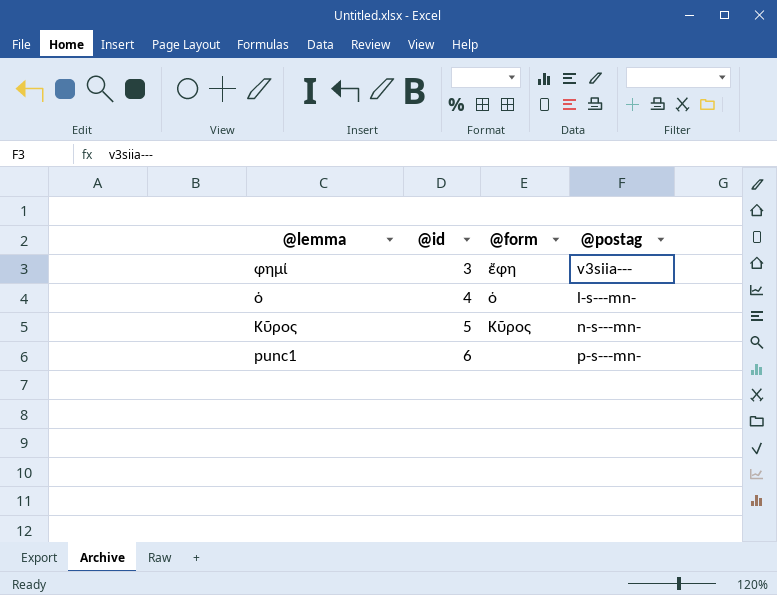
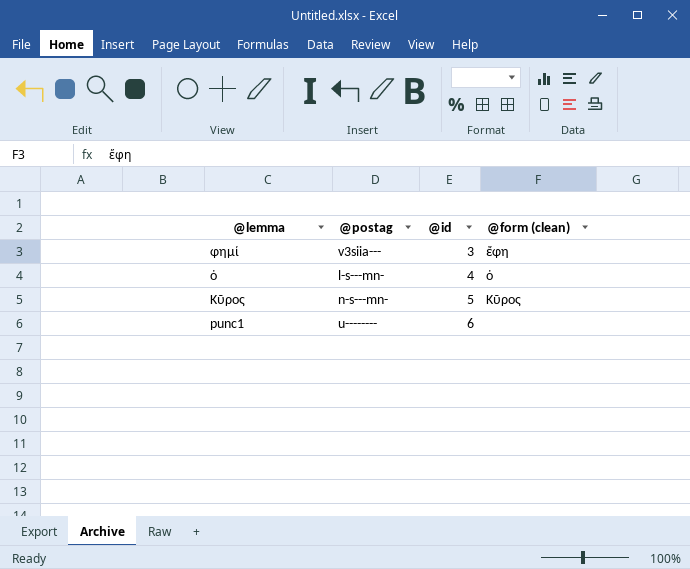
column @postag | position: 4 -> 2
column name: @form -> @form (clean)
punc1 | @postag: p-s---mn- -> u--------

